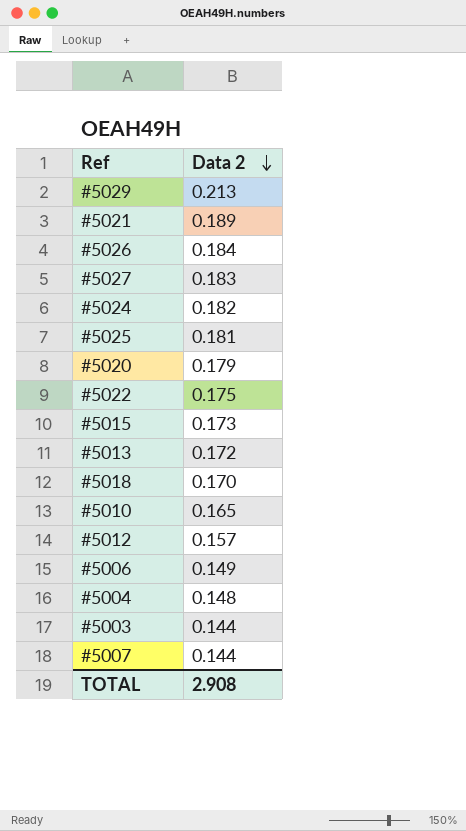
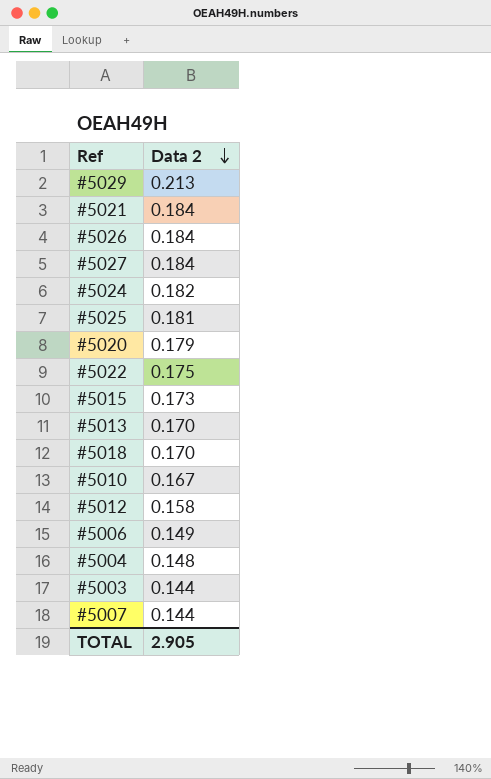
#5021 | Data 2: 0.189 -> 0.184
#5027 | Data 2: 0.183 -> 0.184
#5013 | Data 2: 0.172 -> 0.170
#5010 | Data 2: 0.165 -> 0.167
#5012 | Data 2: 0.157 -> 0.158
TOTAL | Data 2: 2.908 -> 2.905

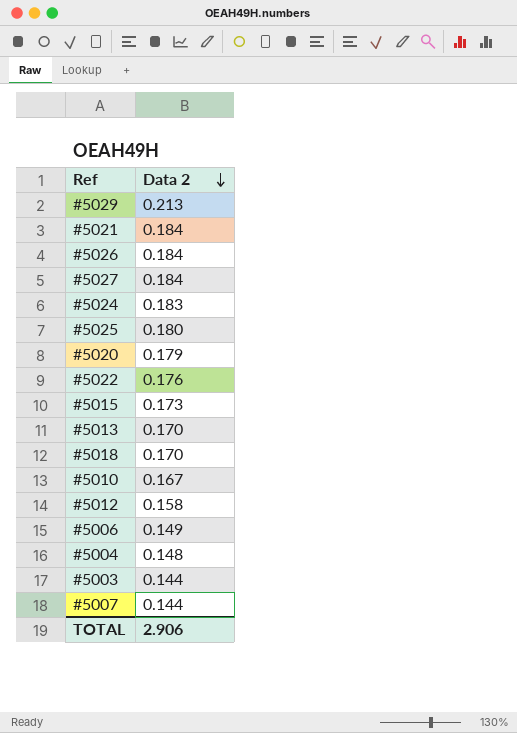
#5024 | Data 2: 0.182 -> 0.183
#5025 | Data 2: 0.181 -> 0.180
#5022 | Data 2: 0.175 -> 0.176
TOTAL | Data 2: 2.905 -> 2.906

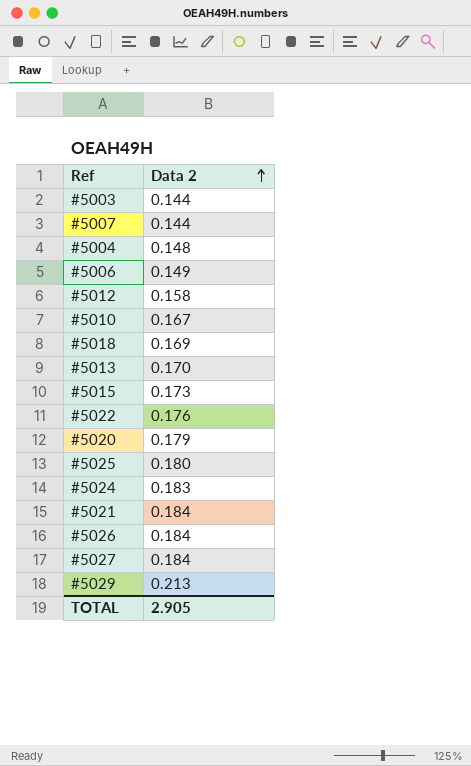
row order: Data 2 descending -> Data 2 ascending
#5018 | Data 2: 0.170 -> 0.169
TOTAL | Data 2: 2.906 -> 2.905

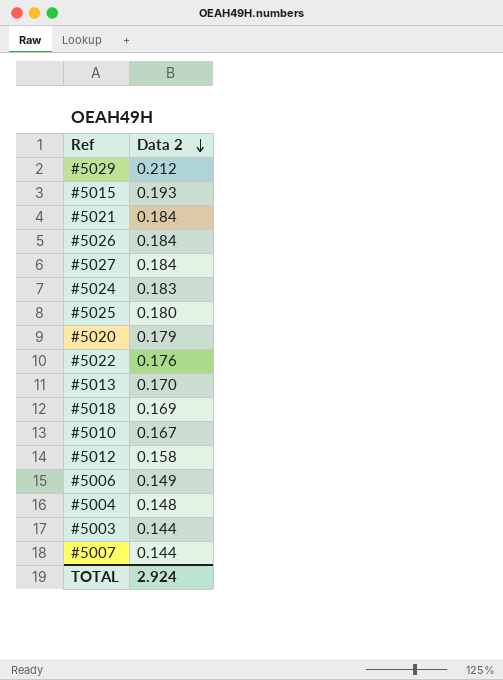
row order: Data 2 ascending -> Data 2 descending
#5029 | Data 2: 0.213 -> 0.212
#5015 | Data 2: 0.173 -> 0.193
TOTAL | Data 2: 2.905 -> 2.924

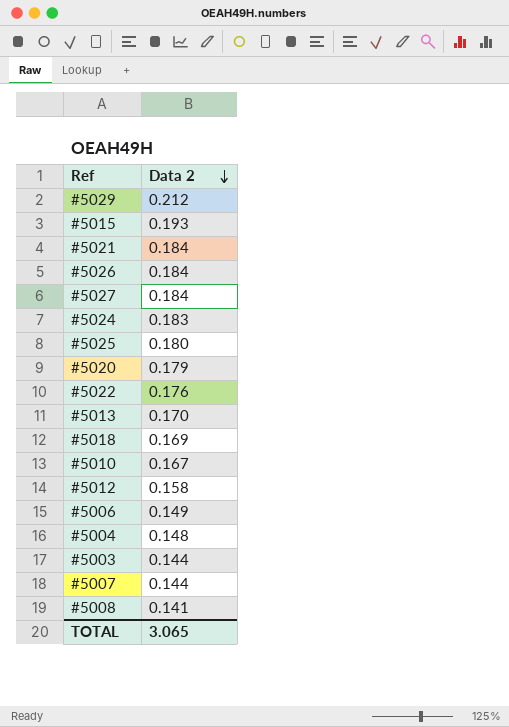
row #5008: none -> 0.141
TOTAL | Data 2: 2.924 -> 3.065

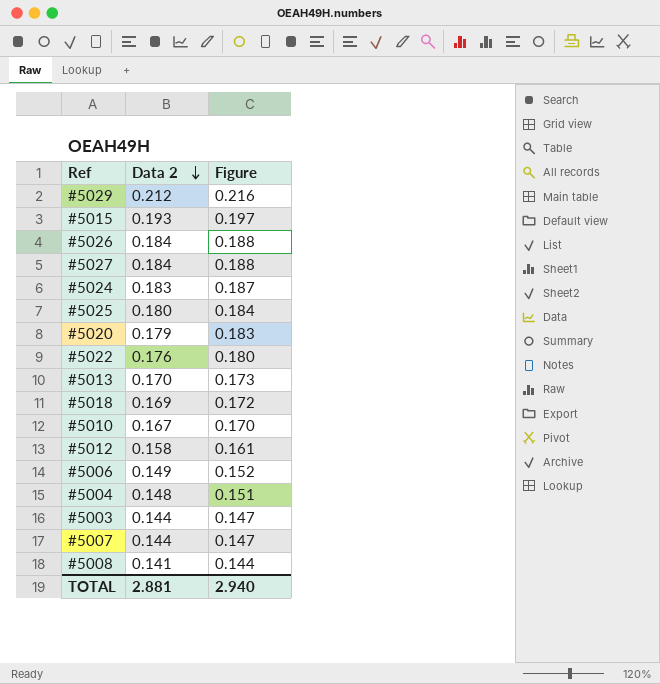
column Figure | formula: none -> [Data 2] * 1.02
row #5021: 0.184 -> none
TOTAL | Data 2: 3.065 -> 2.881

